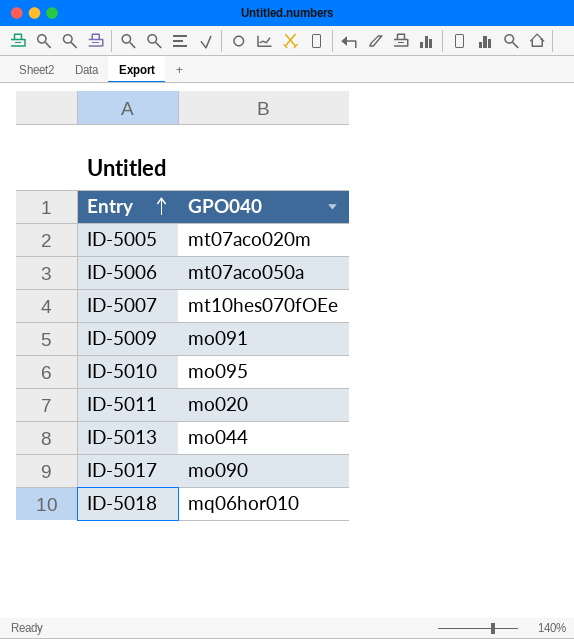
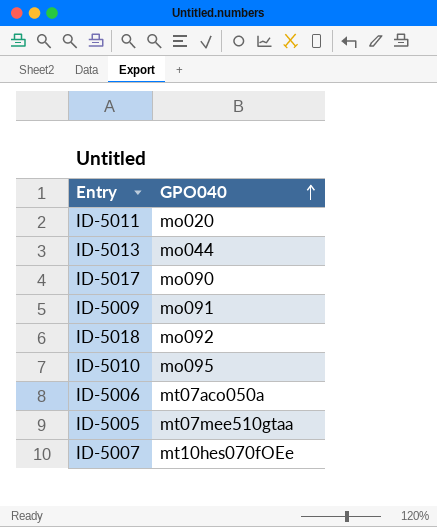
row order: Entry ascending -> GPO040 ascending
ID-5018 | GPO040: mq06hor010 -> mo092
ID-5005 | GPO040: mt07aco020m -> mt07mee510gtaa

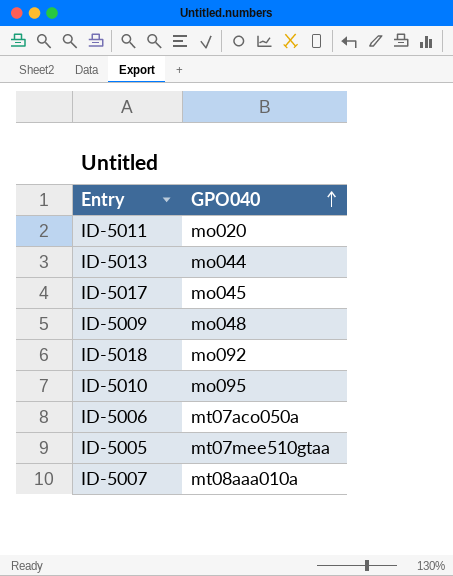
ID-5017 | GPO040: mo090 -> mo045
ID-5009 | GPO040: mo091 -> mo048
ID-5007 | GPO040: mt10hes070fOEe -> mt08aaa010a

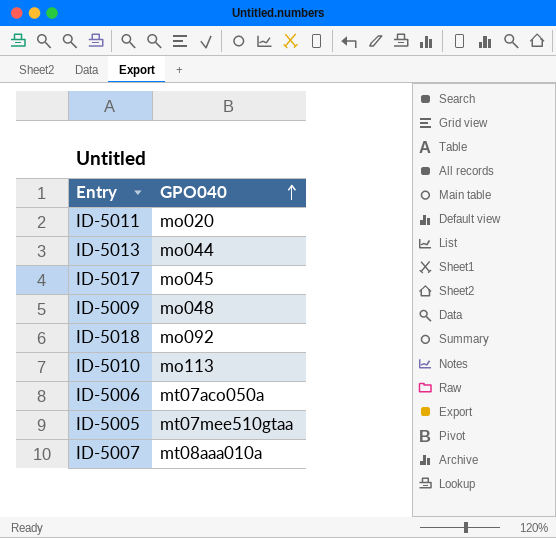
ID-5010 | GPO040: mo095 -> mo113

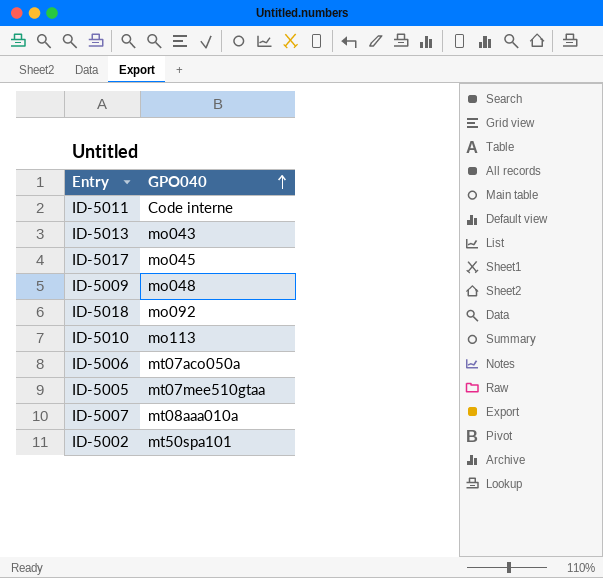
ID-5011 | GPO040: mo020 -> Code interne
ID-5013 | GPO040: mo044 -> mo043
row ID-5002: none -> mt50spa101

